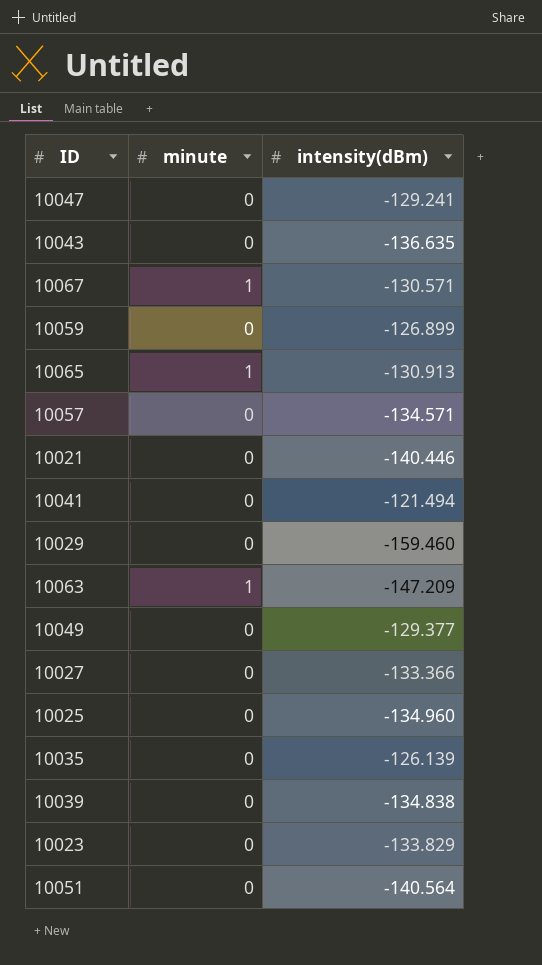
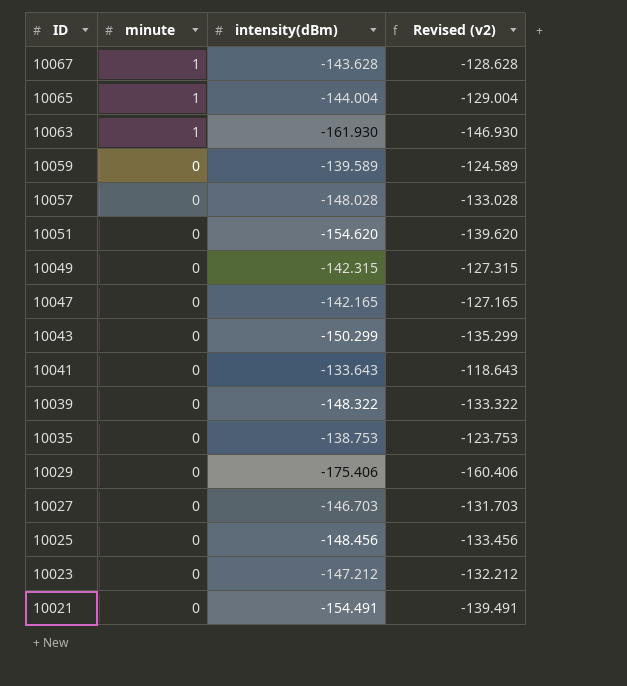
row order: none -> ID descending
column Revised (v2) | formula: none -> [intensity(dBm)] + 15
10067 | intensity(dBm): -130.571 -> -143.628
10065 | intensity(dBm): -130.913 -> -144.004
10063 | intensity(dBm): -147.209 -> -161.930
10059 | intensity(dBm): -126.899 -> -139.589
10057 | intensity(dBm): -134.571 -> -148.028
10051 | intensity(dBm): -140.564 -> -154.620
10049 | intensity(dBm): -129.377 -> -142.315
10047 | intensity(dBm): -129.241 -> -142.165
10043 | intensity(dBm): -136.635 -> -150.299
10041 | intensity(dBm): -121.494 -> -133.643
10039 | intensity(dBm): -134.838 -> -148.322
10035 | intensity(dBm): -126.139 -> -138.753
10029 | intensity(dBm): -159.460 -> -175.406
10027 | intensity(dBm): -133.366 -> -146.703
10025 | intensity(dBm): -134.960 -> -148.456
10023 | intensity(dBm): -133.829 -> -147.212
10021 | intensity(dBm): -140.446 -> -154.491

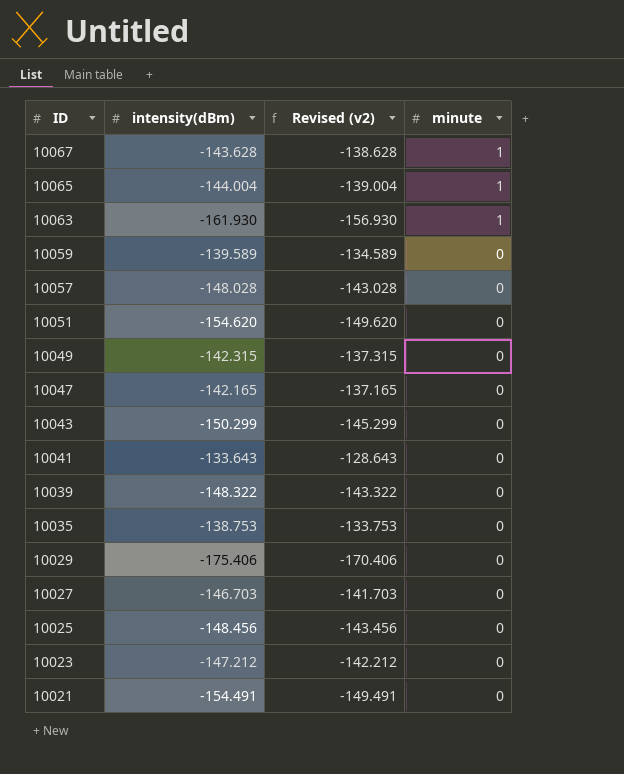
column Revised (v2) | formula: [intensity(dBm)] + 15 -> [intensity(dBm)] + 5
column minute | position: 2 -> 4

